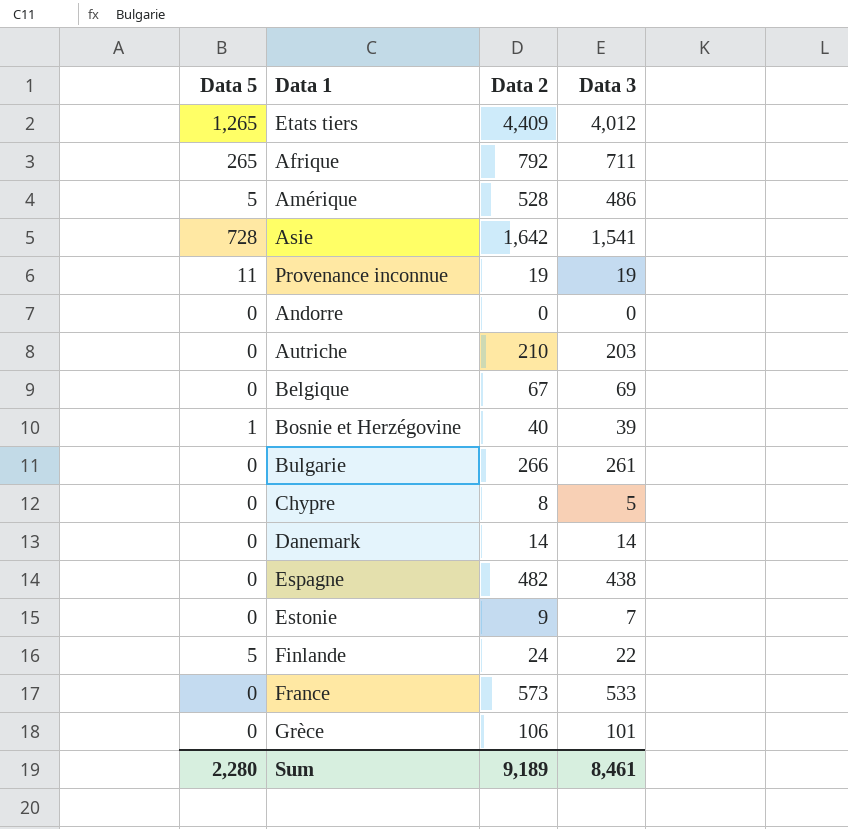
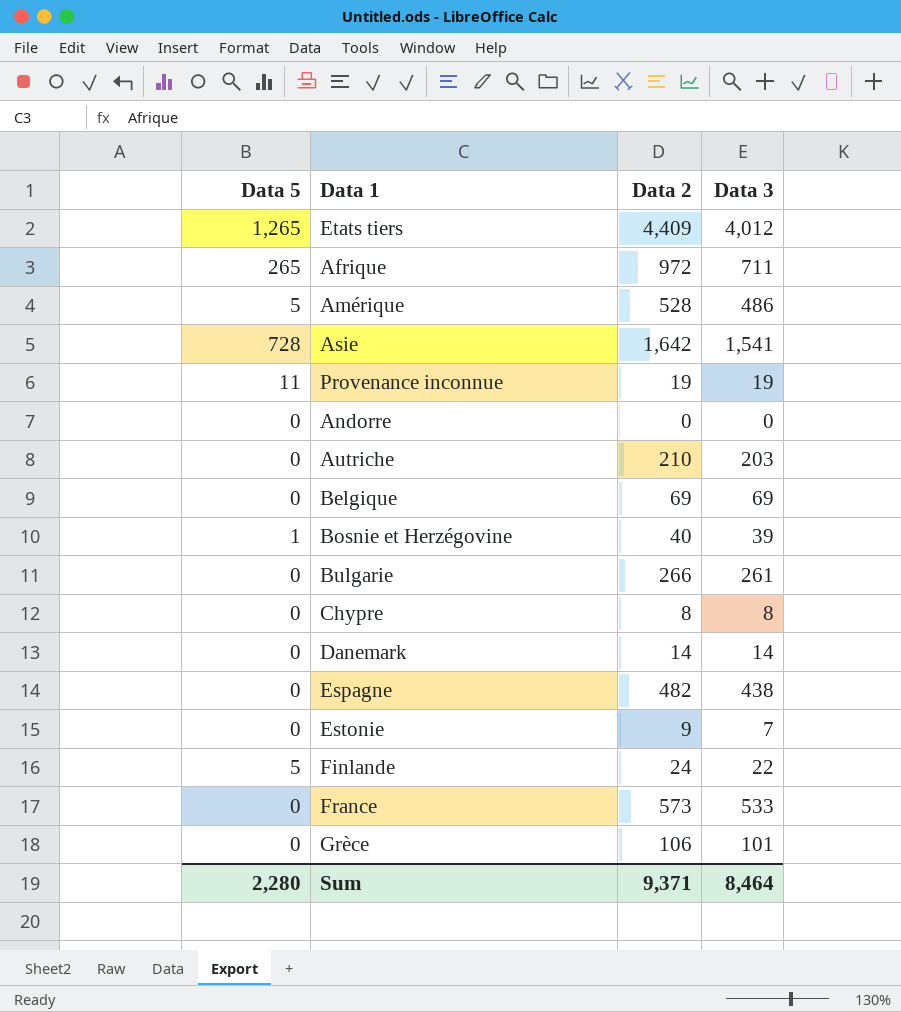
Afrique | Data 2: 792 -> 972
Belgique | Data 2: 67 -> 69
Chypre | Data 3: 5 -> 8
Sum | Data 2: 9,189 -> 9,371
Sum | Data 3: 8,461 -> 8,464

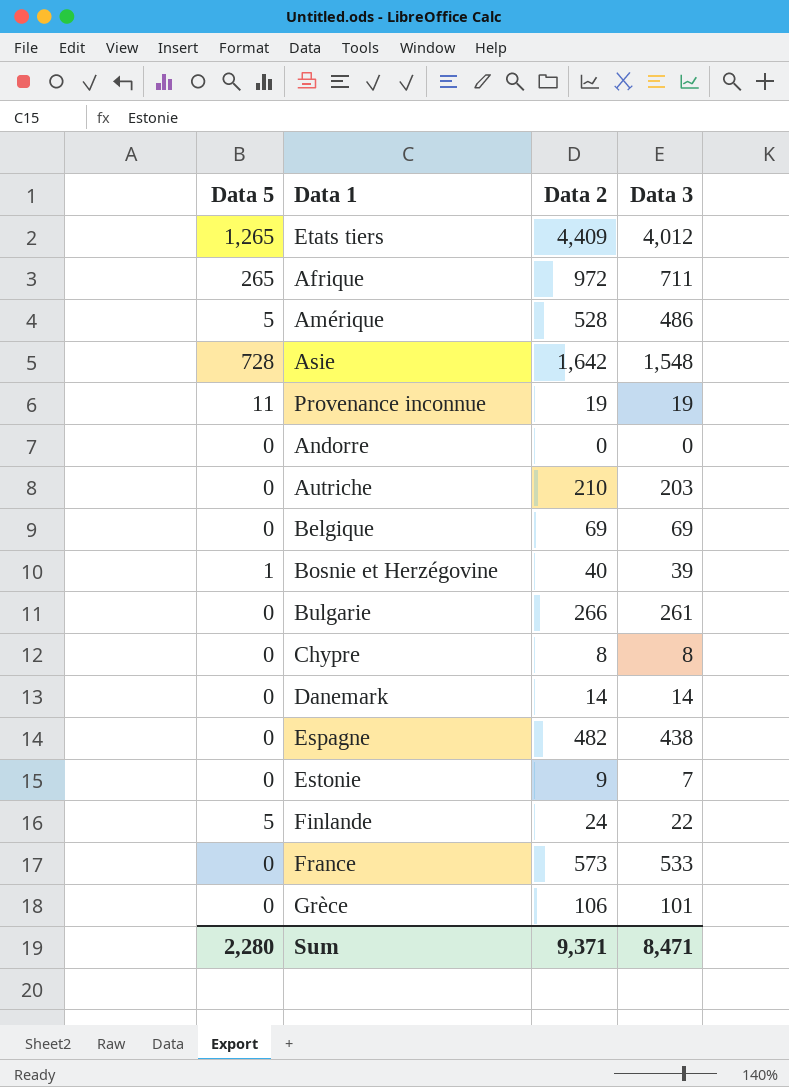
Asie | Data 3: 1,541 -> 1,548
Sum | Data 3: 8,464 -> 8,471

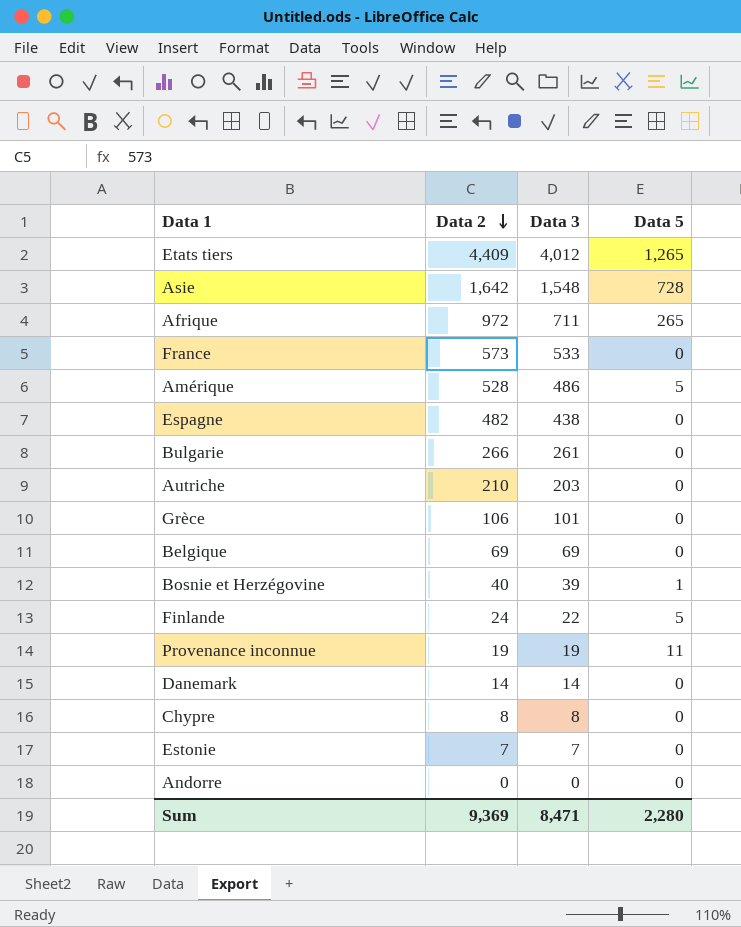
row order: none -> Data 2 descending
column Data 5 | position: 1 -> 4
Estonie | Data 2: 9 -> 7
Sum | Data 2: 9,371 -> 9,369

